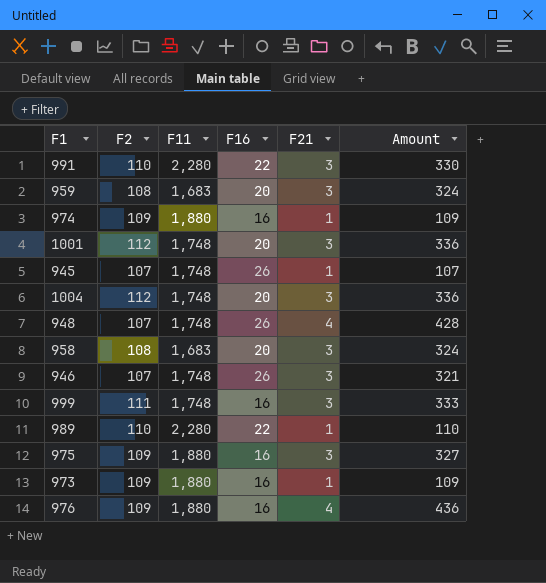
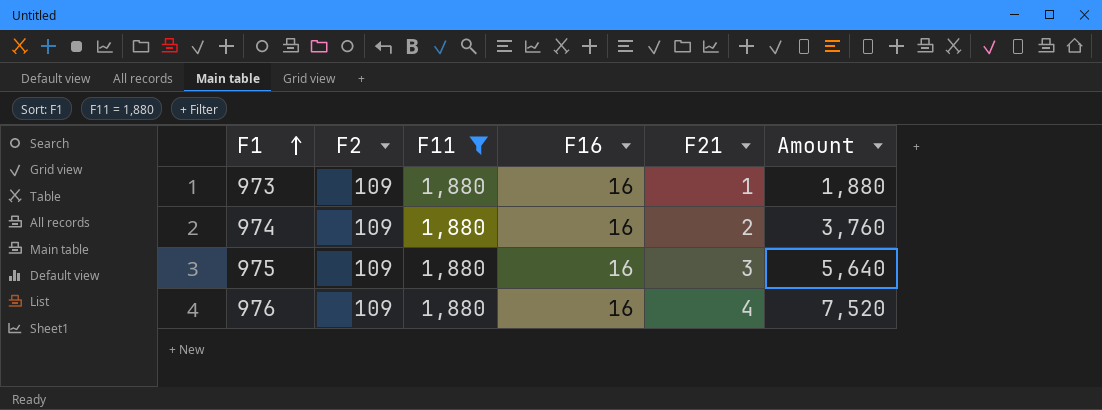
filter: none -> F11 = 1,880
row order: none -> F1 ascending
column Amount | formula: [F2] * [F21] -> [F11] * [F21]
974 | F21: 1 -> 2

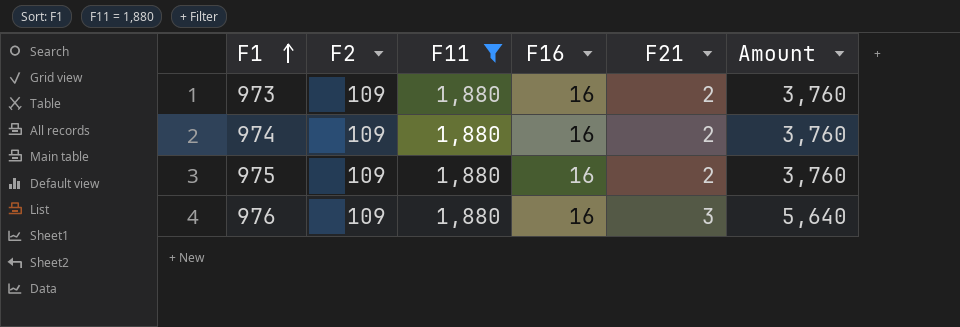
973 | F21: 1 -> 2
973 | Amount: 1,880 -> 3,760
975 | F21: 3 -> 2
975 | Amount: 5,640 -> 3,760
976 | F21: 4 -> 3
976 | Amount: 7,520 -> 5,640

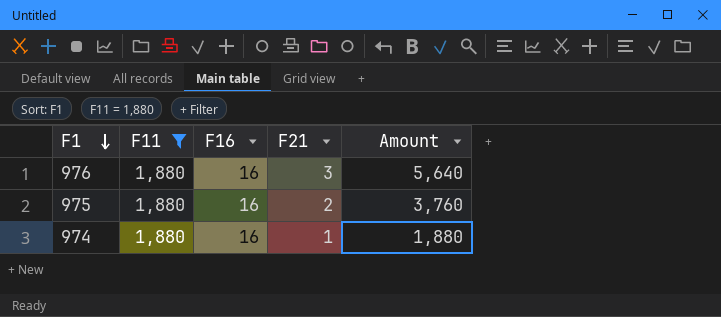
row order: F1 ascending -> F1 descending
column F2 | position: 2 -> none
row 973: 109 | 1,880 | 16 | 2 | 3,760 -> none
974 | F21: 2 -> 1
974 | Amount: 3,760 -> 1,880

